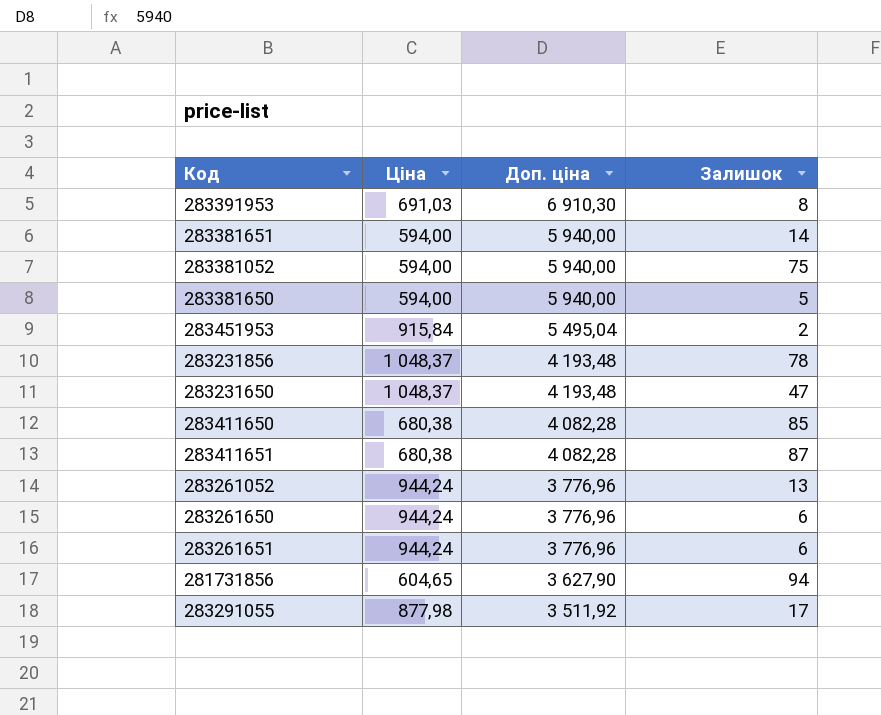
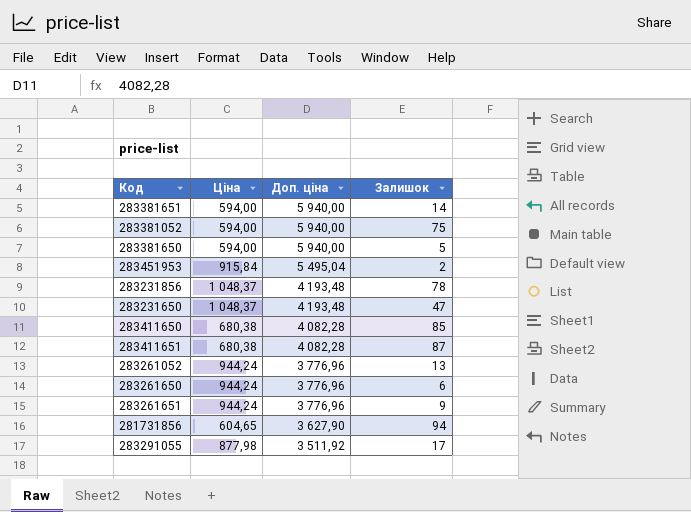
row 283391953: 691,03 | 6 910,30 | 8 -> none
283261651 | Залишок: 6 -> 9

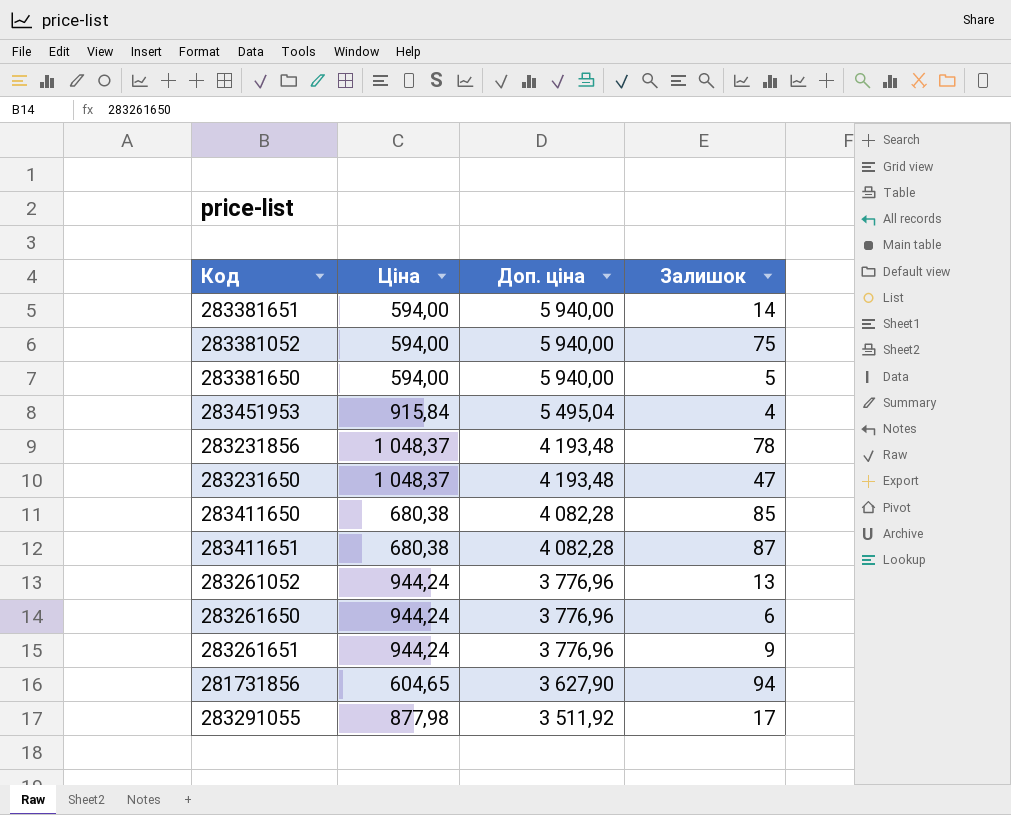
283451953 | Залишок: 2 -> 4

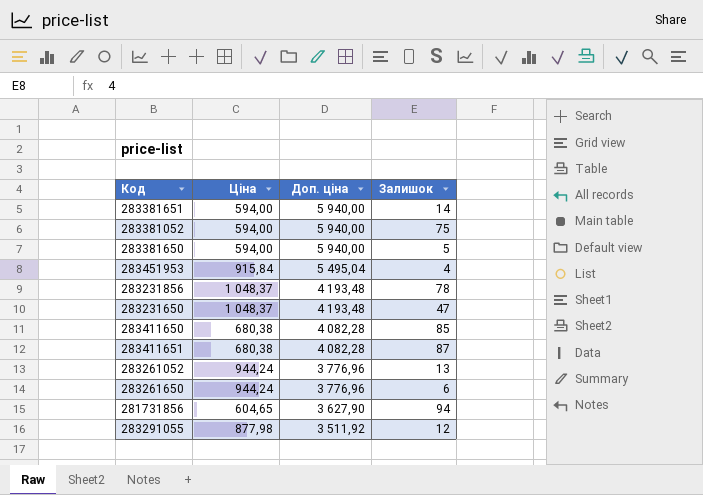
row 283261651: 944,24 | 3 776,96 | 9 -> none
283291055 | Залишок: 17 -> 12

